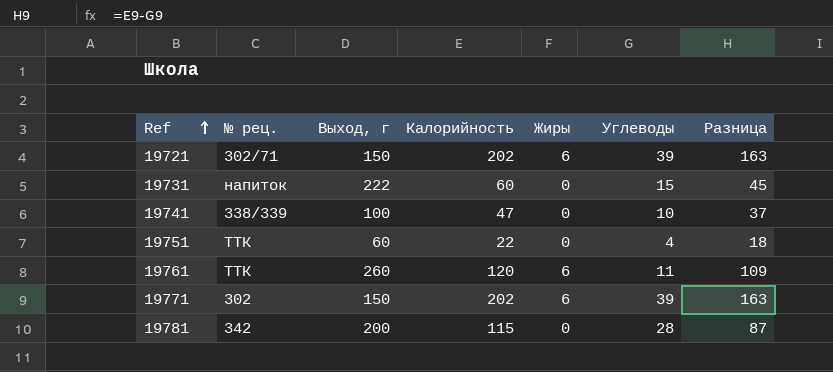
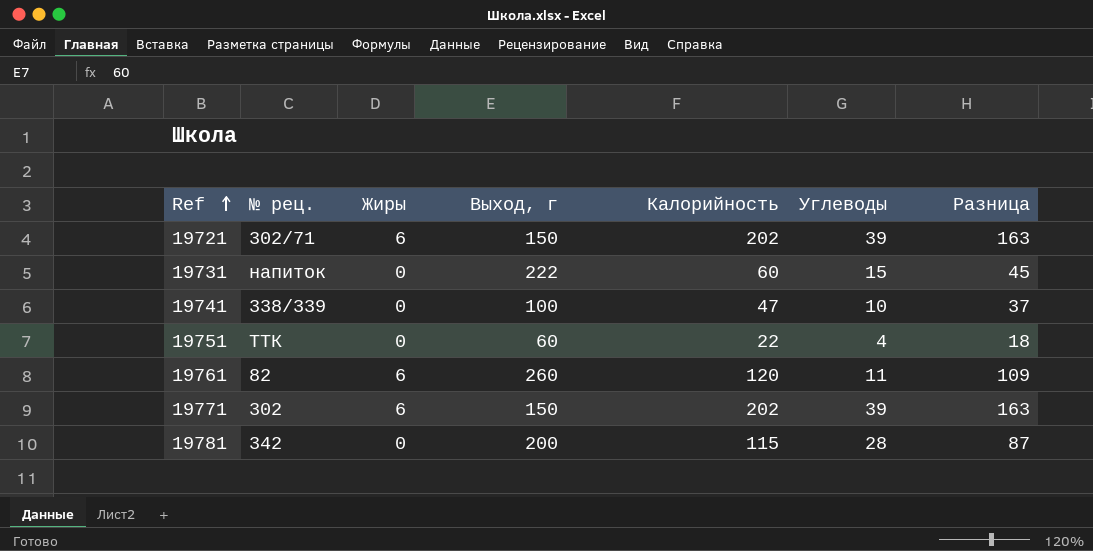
column Жиры | position: 5 -> 3
19761 | № рец.: ТТК -> 82

